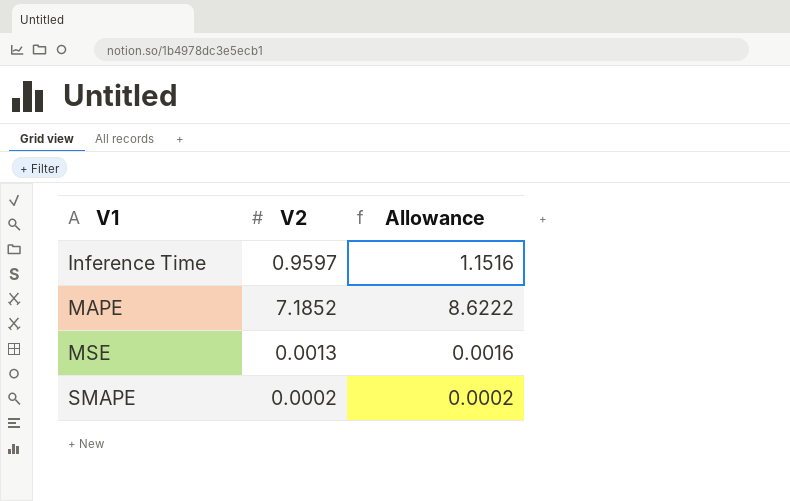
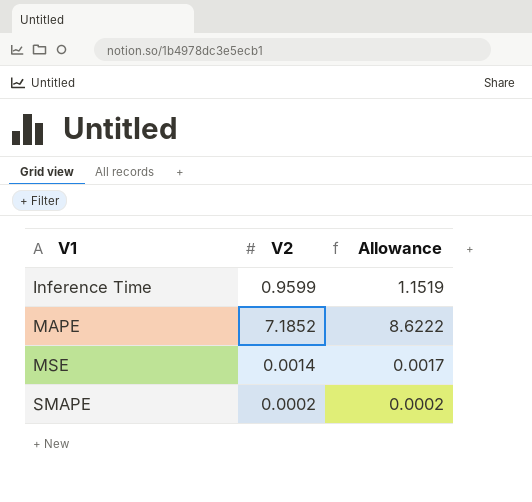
Inference Time | V2: 0.9597 -> 0.9599
Inference Time | Allowance: 1.1516 -> 1.1519
MSE | V2: 0.0013 -> 0.0014
MSE | Allowance: 0.0016 -> 0.0017

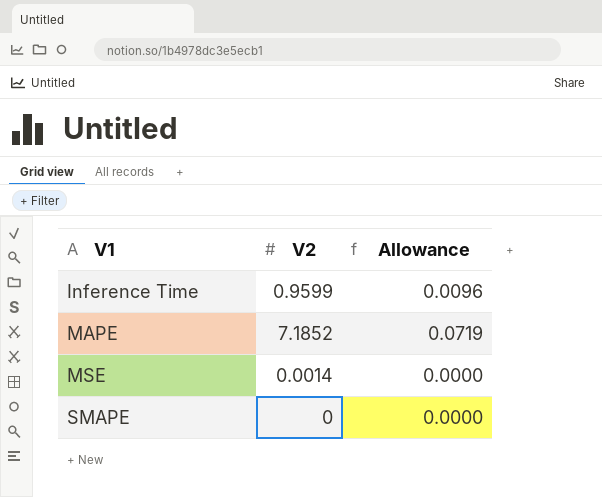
column Allowance | formula: [V2] * 1.2 -> [V2] * 0.01
SMAPE | V2: 0.0002 -> 0

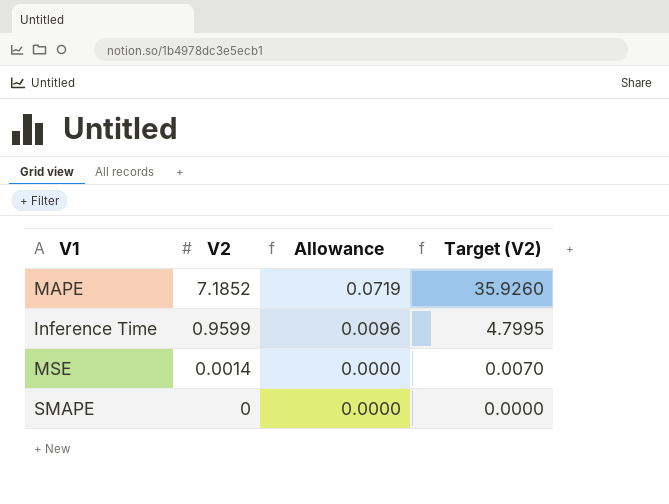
row order: V1 ascending -> V2 descending
column Target (V2) | formula: none -> [V2] * 5

